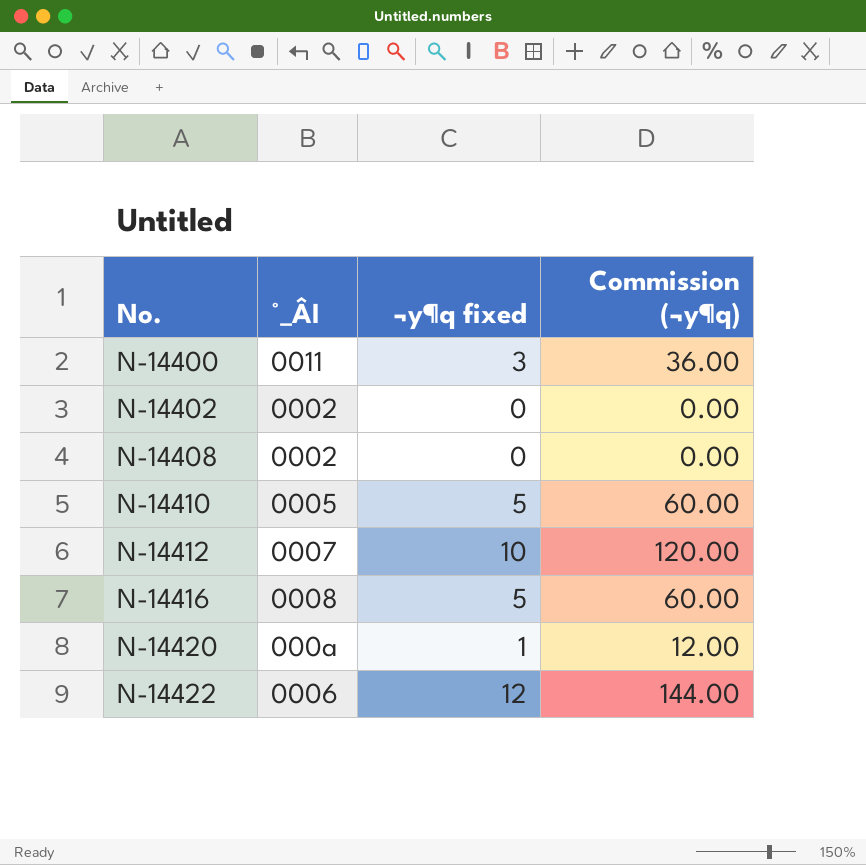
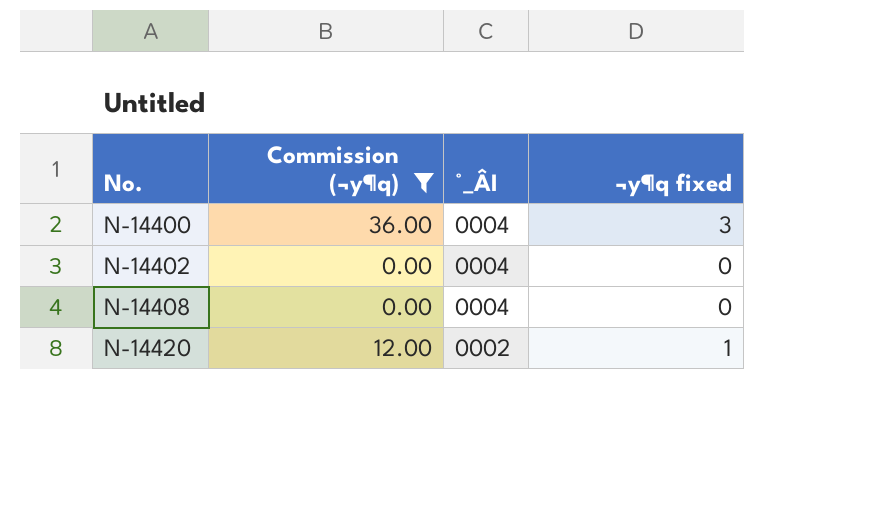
filter: none -> Commission (¬y¶q) <= 36.00
column Commission (¬y¶q) | position: 4 -> 2
N-14400 | °_ÂI: 0011 -> 0004
N-14402 | °_ÂI: 0002 -> 0004
N-14408 | °_ÂI: 0002 -> 0004
N-14420 | °_ÂI: 000a -> 0002

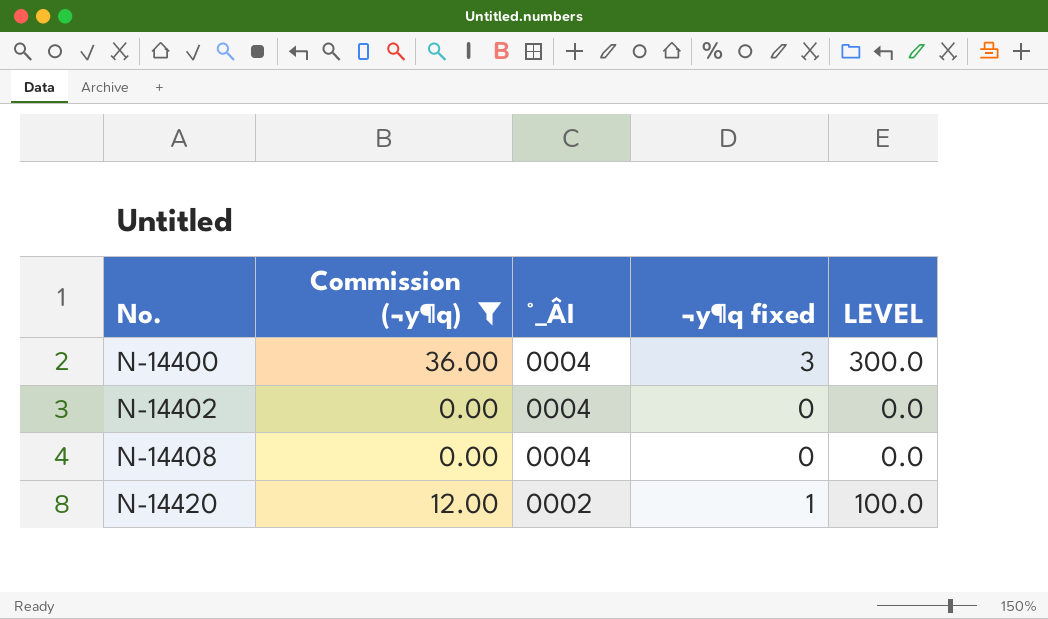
column LEVEL | formula: none -> [¬y¶q fixed] * 100

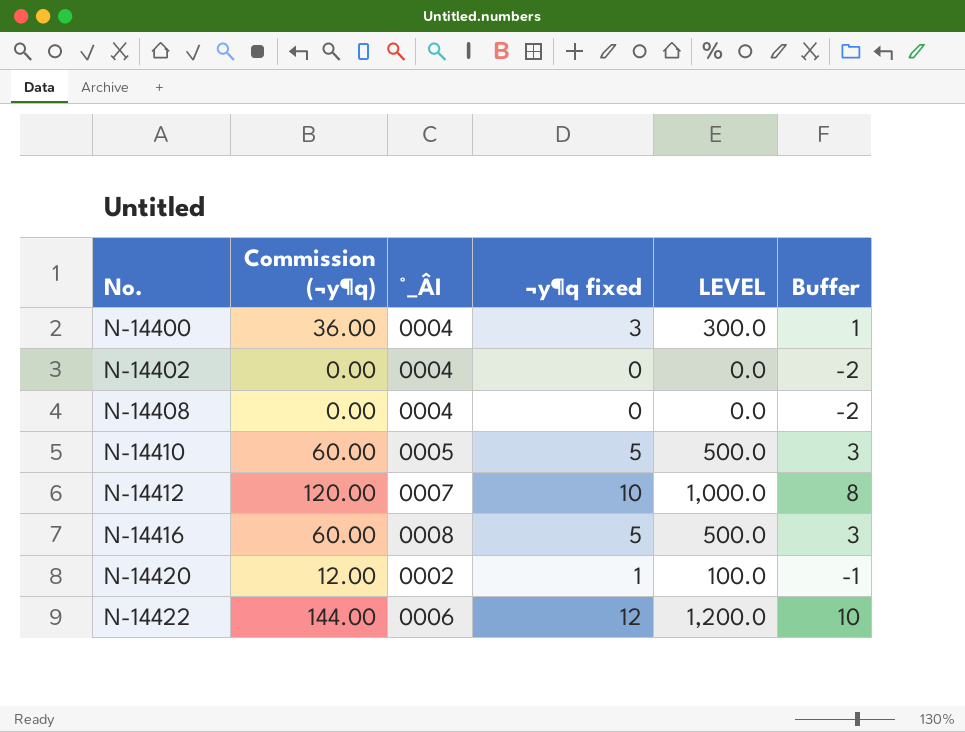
filter: Commission (¬y¶q) <= 36.00 -> none
column Buffer | formula: none -> [¬y¶q fixed] - 2

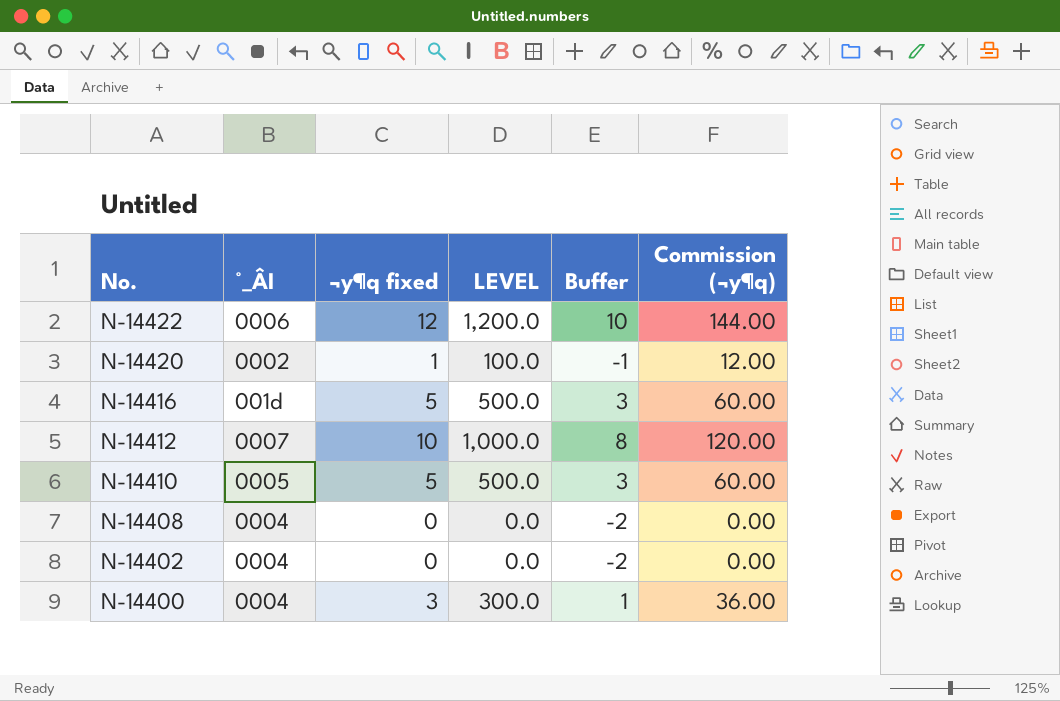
row order: No. ascending -> No. descending
column Commission (¬y¶q) | position: 2 -> 6
N-14416 | °_ÂI: 0008 -> 001d

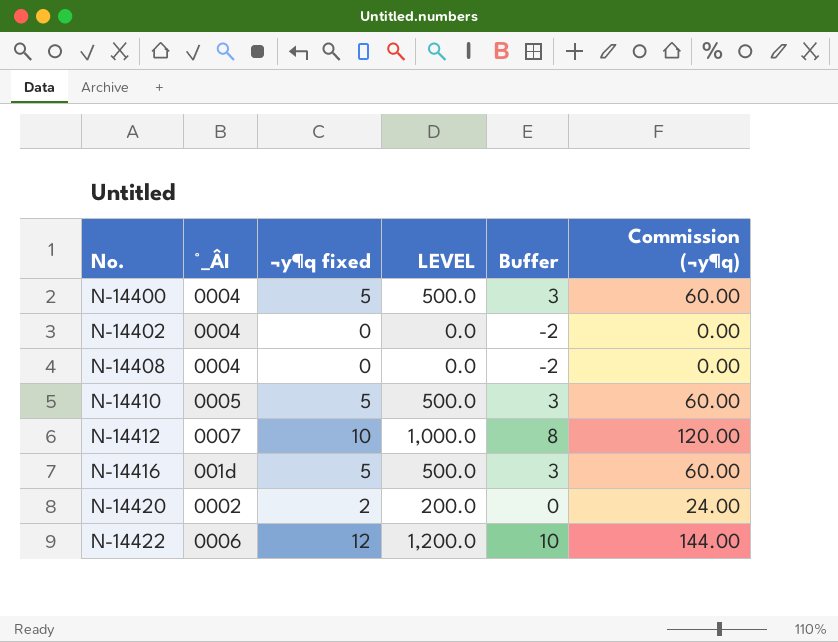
row order: No. descending -> No. ascending
N-14400 | ¬y¶q fixed: 3 -> 5
N-14400 | LEVEL: 300.0 -> 500.0
N-14400 | Buffer: 1 -> 3
N-14400 | Commission (¬y¶q): 36.00 -> 60.00
N-14420 | ¬y¶q fixed: 1 -> 2
N-14420 | LEVEL: 100.0 -> 200.0
N-14420 | Buffer: -1 -> 0
N-14420 | Commission (¬y¶q): 12.00 -> 24.00

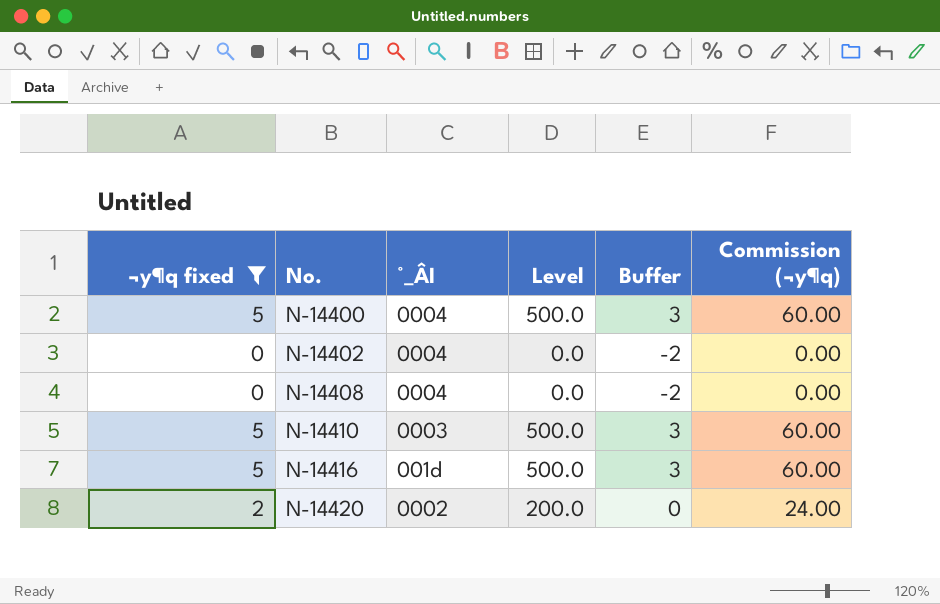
filter: none -> ¬y¶q fixed <= 5
column ¬y¶q fixed | position: 3 -> 1
column name: LEVEL -> Level
N-14410 | °_ÂI: 0005 -> 0003

